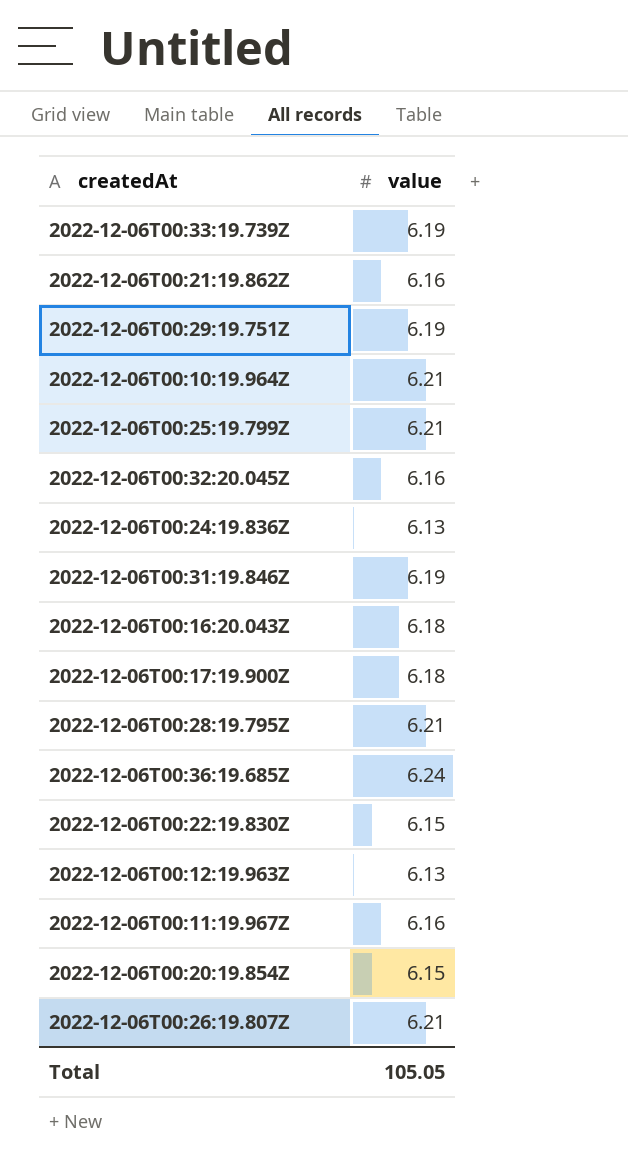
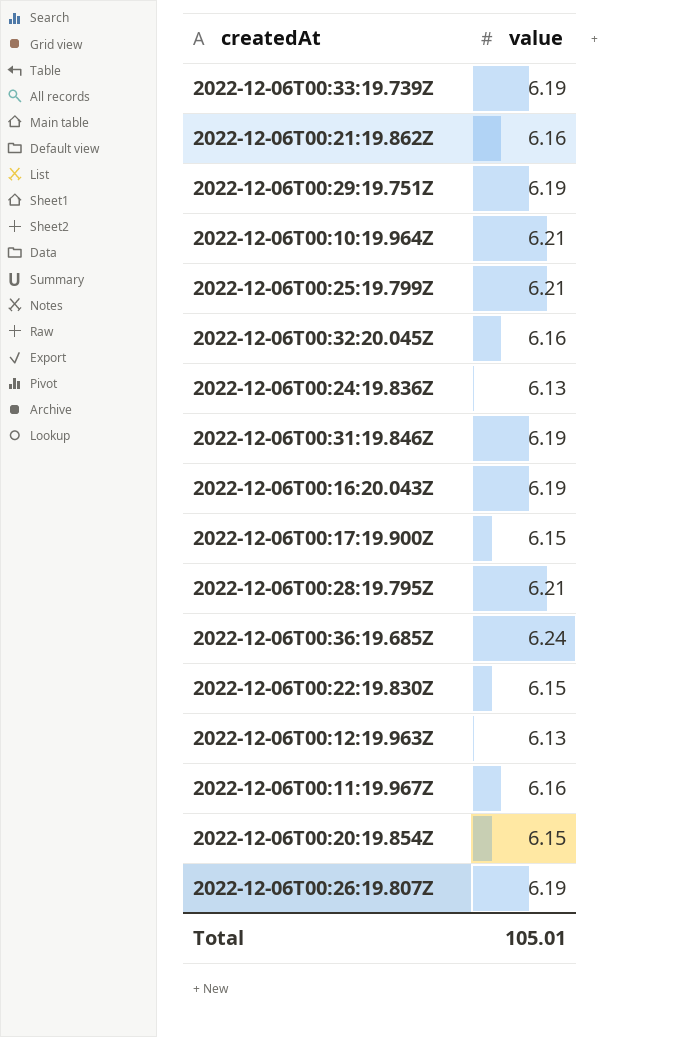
2022-12-06T00:16:20.043Z | value: 6.18 -> 6.19
2022-12-06T00:17:19.900Z | value: 6.18 -> 6.15
2022-12-06T00:26:19.807Z | value: 6.21 -> 6.19
Total | value: 105.05 -> 105.01

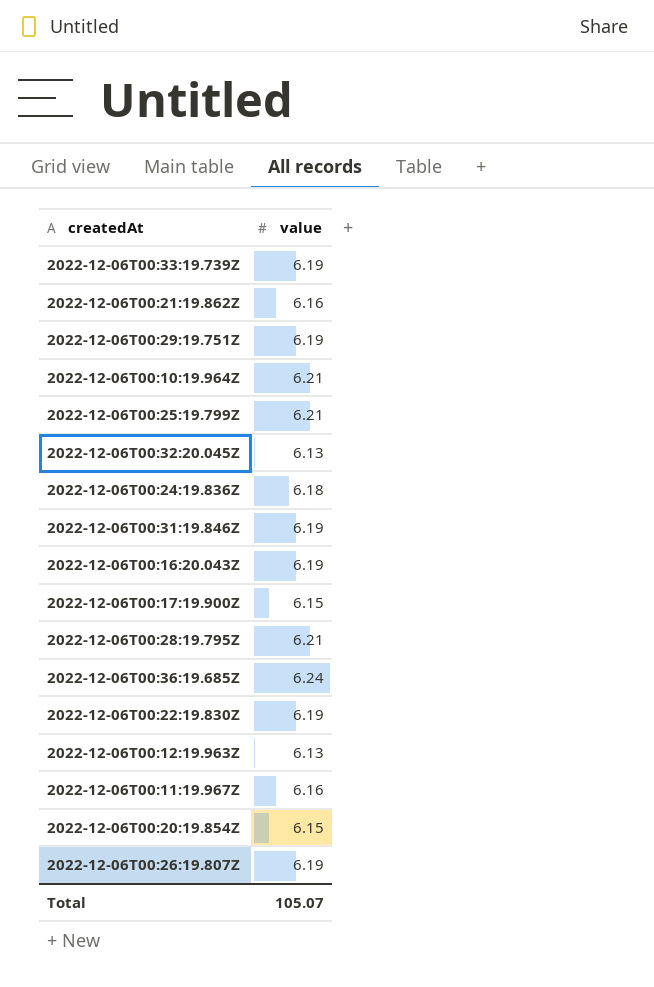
2022-12-06T00:32:20.045Z | value: 6.16 -> 6.13
2022-12-06T00:24:19.836Z | value: 6.13 -> 6.18
2022-12-06T00:22:19.830Z | value: 6.15 -> 6.19
Total | value: 105.01 -> 105.07

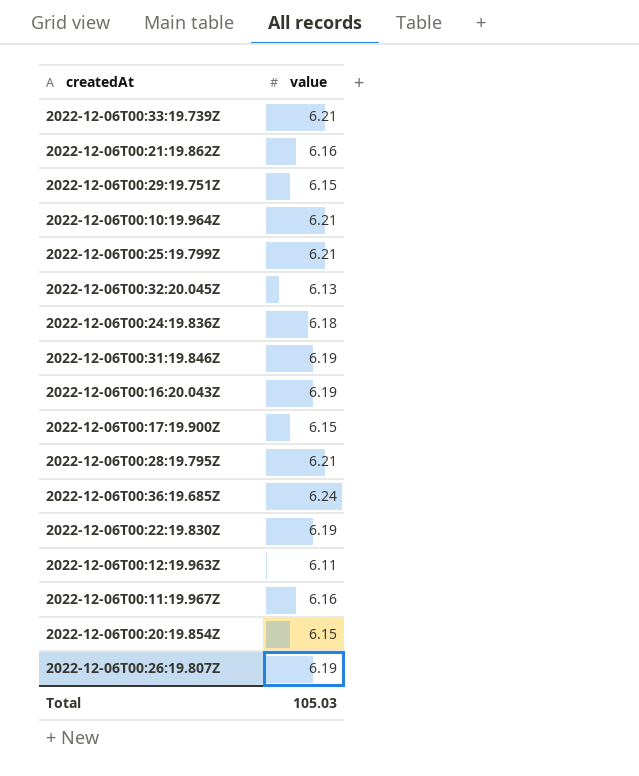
2022-12-06T00:33:19.739Z | value: 6.19 -> 6.21
2022-12-06T00:29:19.751Z | value: 6.19 -> 6.15
2022-12-06T00:12:19.963Z | value: 6.13 -> 6.11
Total | value: 105.07 -> 105.03

